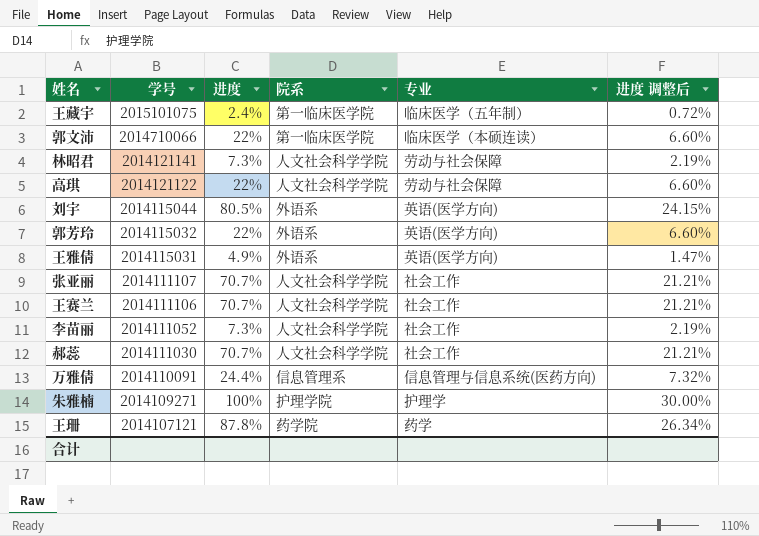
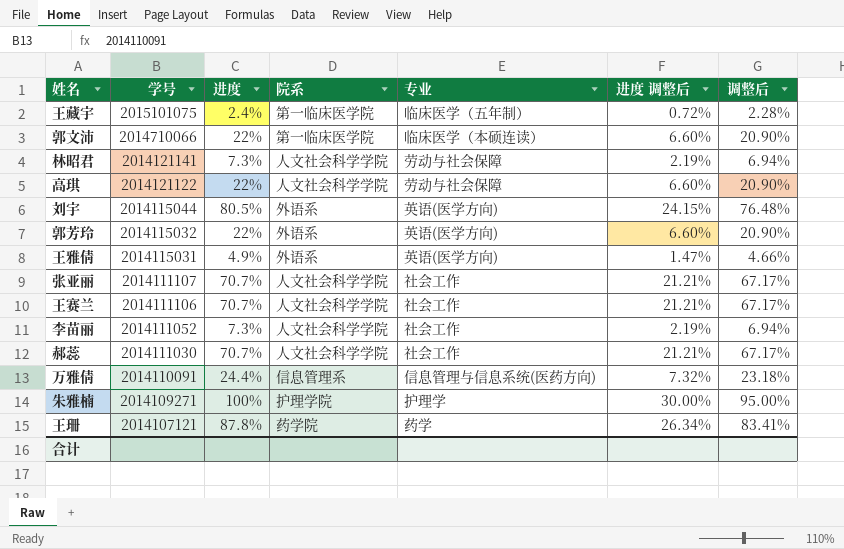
column 调整后 | formula: none -> [进度] * 0.95

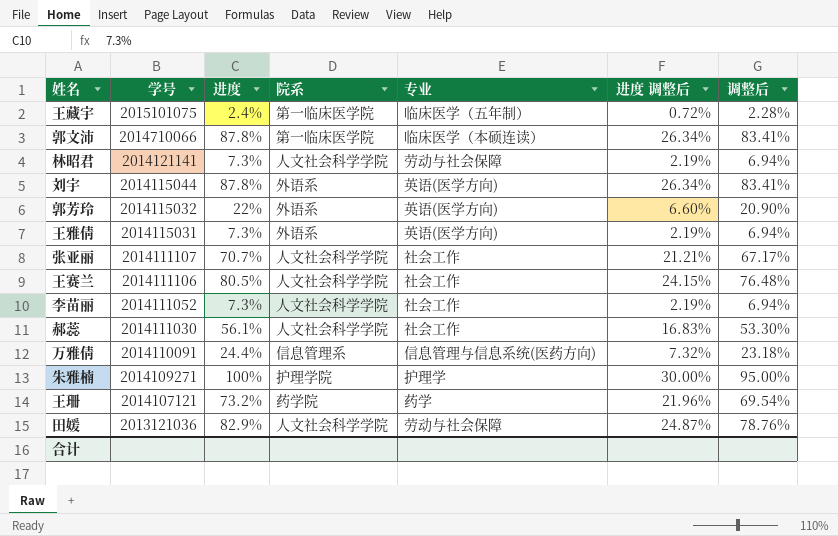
row 高琪: 2014121122 | 22% | 人文社会科学学院 | 劳动与社会保障 | 6.60% | 20.90% -> none
郭文沛 | 进度: 22% -> 87.8%
郭文沛 | 进度 调整后: 6.60% -> 26.34%
郭文沛 | 调整后: 20.90% -> 83.41%
刘宇 | 进度: 80.5% -> 87.8%
刘宇 | 进度 调整后: 24.15% -> 26.34%
刘宇 | 调整后: 76.48% -> 83.41%
王雅倩 | 进度: 4.9% -> 7.3%
王雅倩 | 进度 调整后: 1.47% -> 2.19%
王雅倩 | 调整后: 4.66% -> 6.94%
王赛兰 | 进度: 70.7% -> 80.5%
王赛兰 | 进度 调整后: 21.21% -> 24.15%
王赛兰 | 调整后: 67.17% -> 76.48%
郝蕊 | 进度: 70.7% -> 56.1%
郝蕊 | 进度 调整后: 21.21% -> 16.83%
郝蕊 | 调整后: 67.17% -> 53.30%
王珊 | 进度: 87.8% -> 73.2%
王珊 | 进度 调整后: 26.34% -> 21.96%
王珊 | 调整后: 83.41% -> 69.54%
row 田媛: none -> 2013121036 | 82.9% | 人文社会科学学院 | 劳动与社会保障 | 24.87% | 78.76%

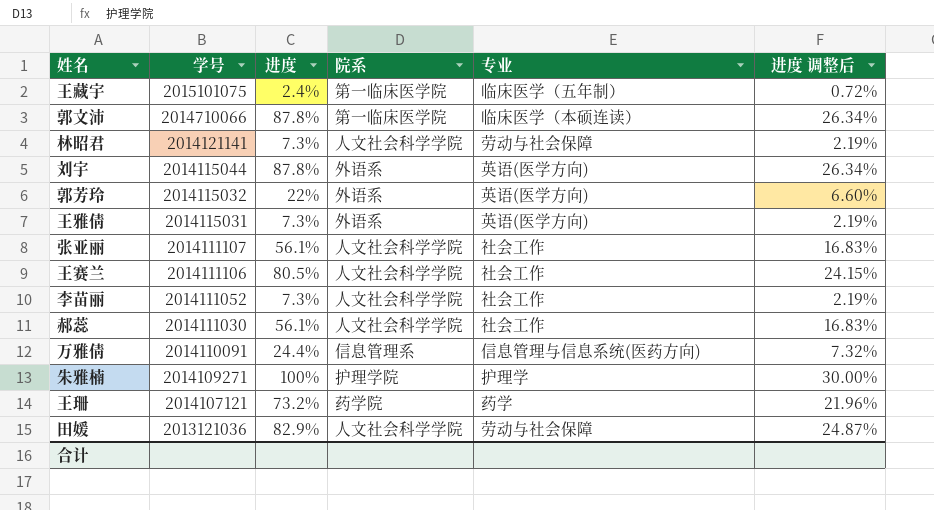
column 调整后 | formula: [进度] * 0.95 -> none
张亚丽 | 进度: 70.7% -> 56.1%
张亚丽 | 进度 调整后: 21.21% -> 16.83%

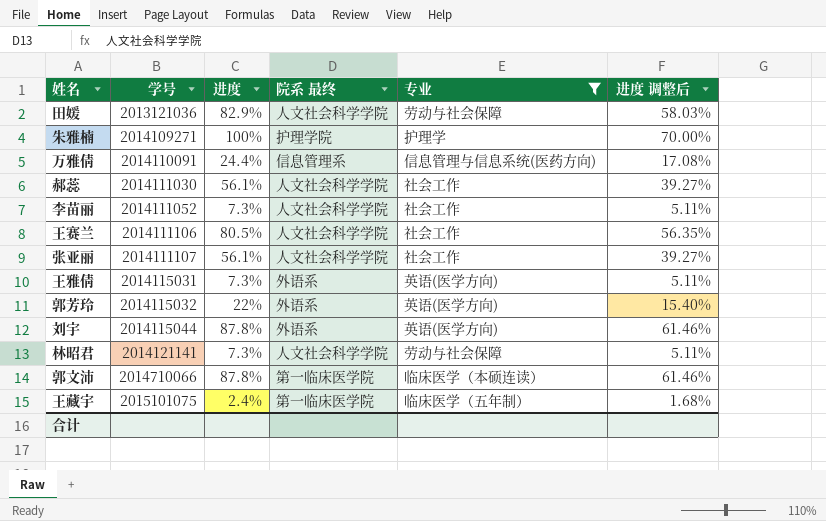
filter: none -> 专业 != 药学
row order: 学号 descending -> 学号 ascending
column name: 院系 -> 院系 最终
column 进度 调整后 | formula: [进度] * 0.3 -> [进度] * 0.7

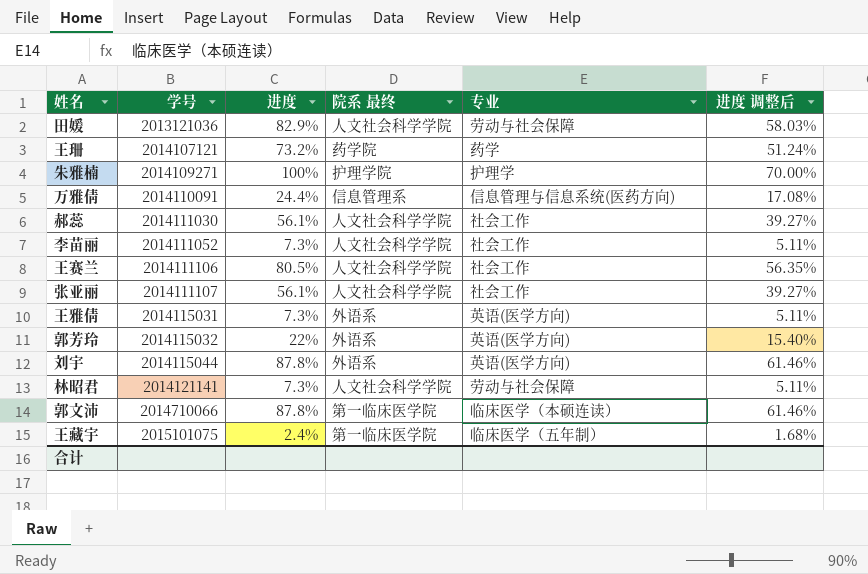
filter: 专业 != 药学 -> none

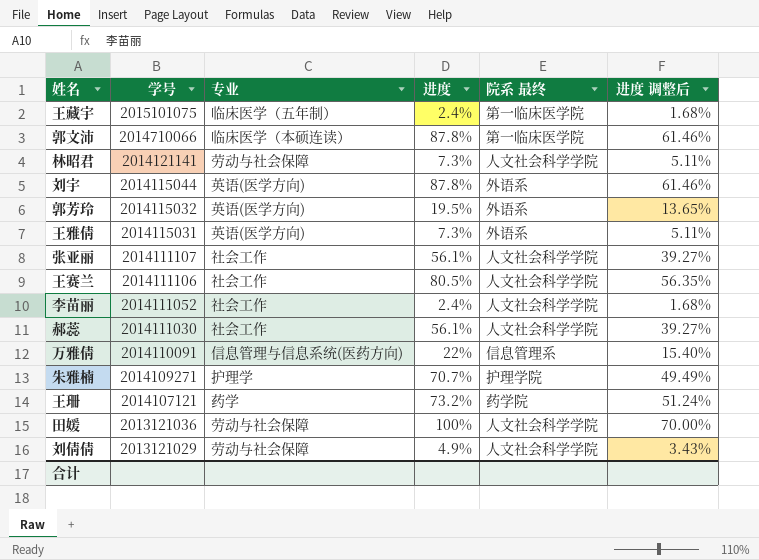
row order: 学号 ascending -> 学号 descending
column 专业 | position: 5 -> 3
郭芳玲 | 进度: 22% -> 19.5%
郭芳玲 | 进度 调整后: 15.40% -> 13.65%
李苗丽 | 进度: 7.3% -> 2.4%
李苗丽 | 进度 调整后: 5.11% -> 1.68%
万雅倩 | 进度: 24.4% -> 22%
万雅倩 | 进度 调整后: 17.08% -> 15.40%
朱雅楠 | 进度: 100% -> 70.7%
朱雅楠 | 进度 调整后: 70.00% -> 49.49%
田媛 | 进度: 82.9% -> 100%
田媛 | 进度 调整后: 58.03% -> 70.00%
row 刘倩倩: none -> 2013121029 | 劳动与社会保障 | 4.9% | 人文社会科学学院 | 3.43%

